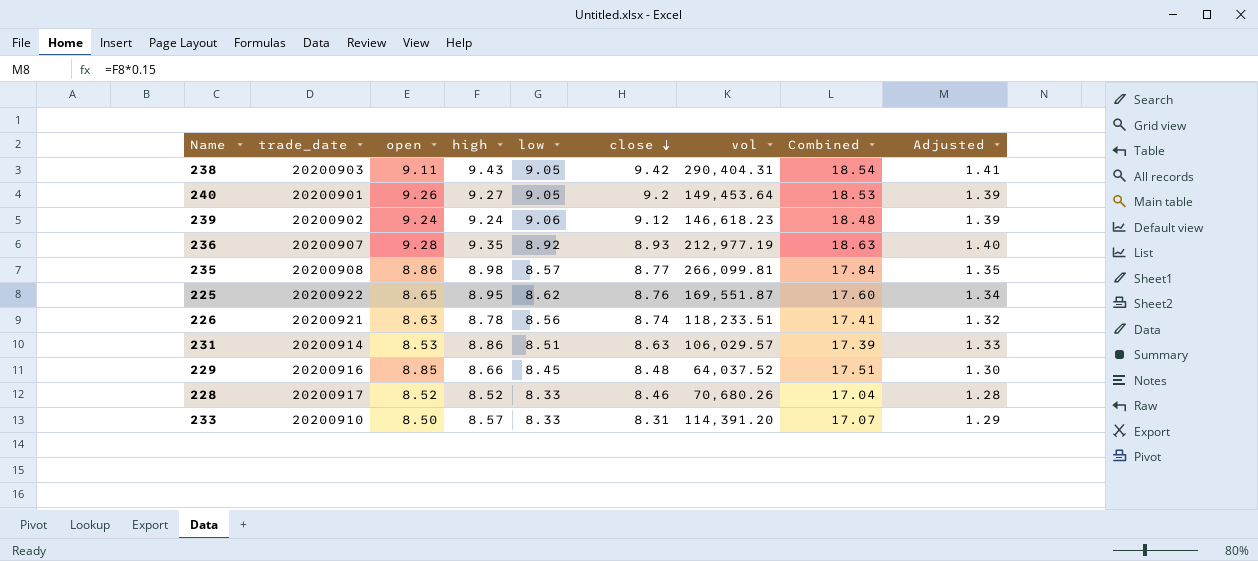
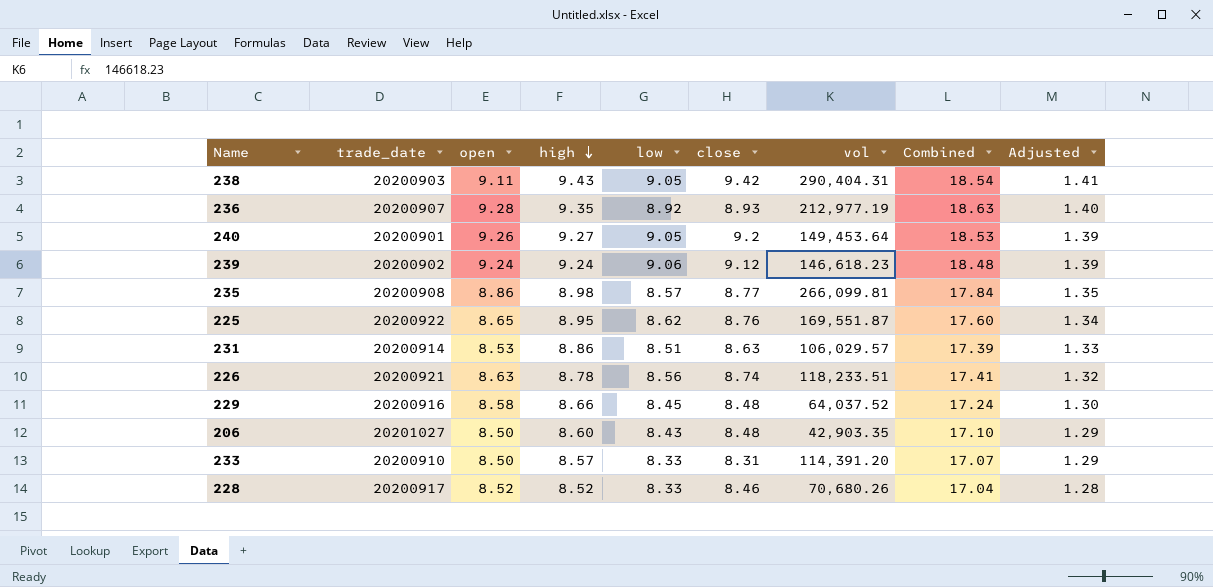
row order: close descending -> high descending
229 | open: 8.85 -> 8.58
229 | Combined: 17.51 -> 17.24
row 206: none -> 20201027 | 8.50 | 8.60 | 8.43 | 8.48 | 42,903.35 | 17.10 | 1.29

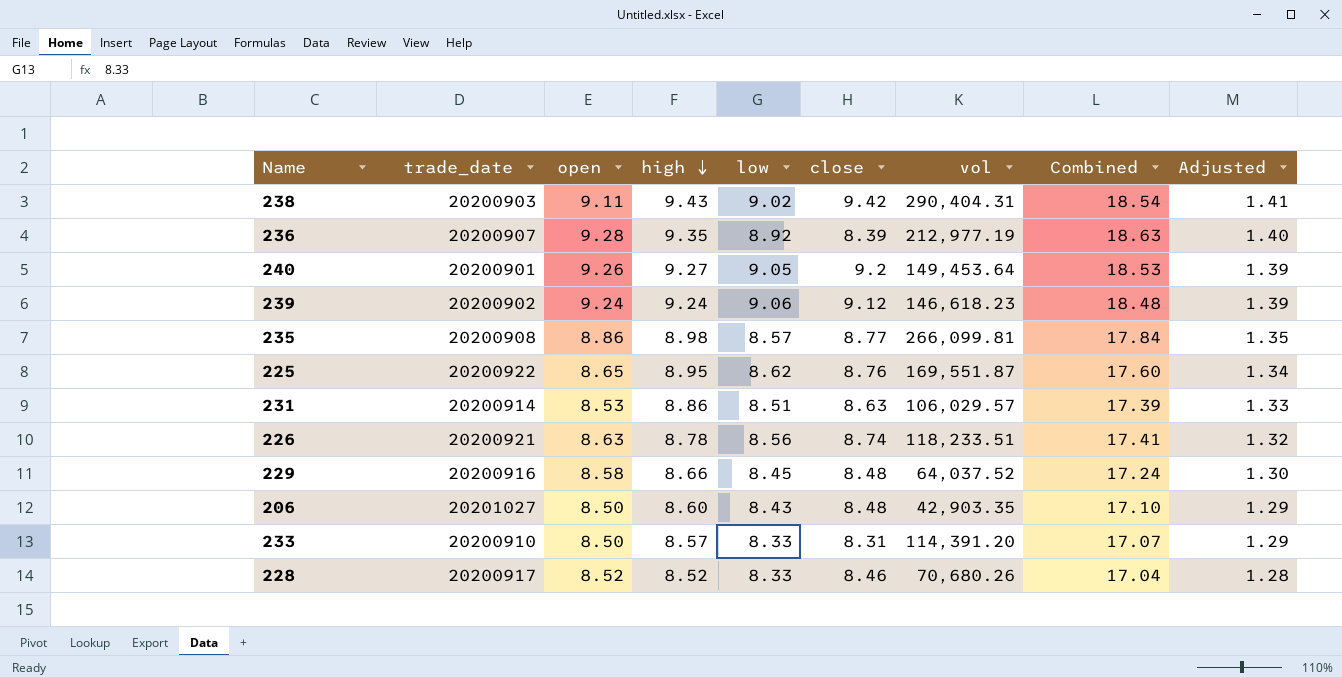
238 | low: 9.05 -> 9.02
236 | close: 8.93 -> 8.39

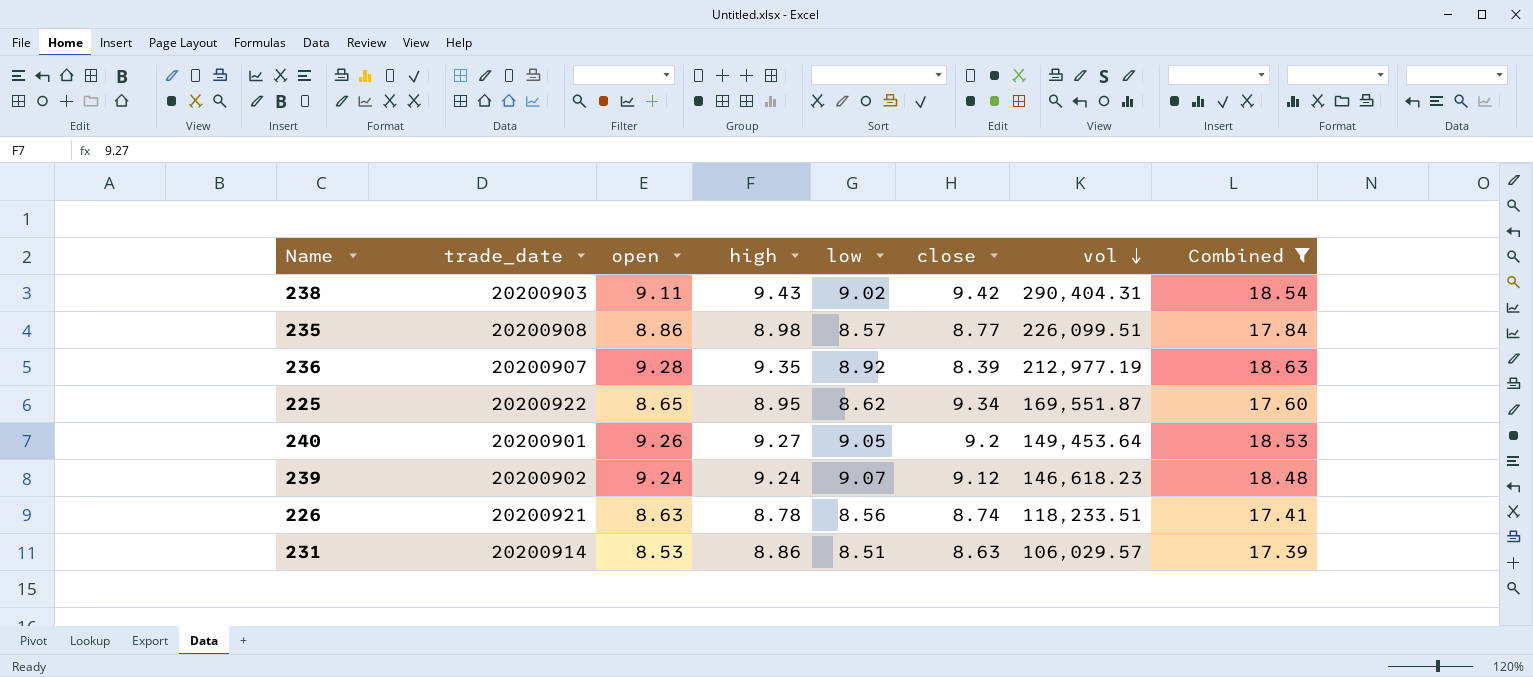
filter: none -> Combined >= 17.39
row order: high descending -> vol descending
column Adjusted | formula: [high] * 0.15 -> none
235 | vol: 266,099.81 -> 226,099.51
225 | close: 8.76 -> 9.34
239 | low: 9.06 -> 9.07

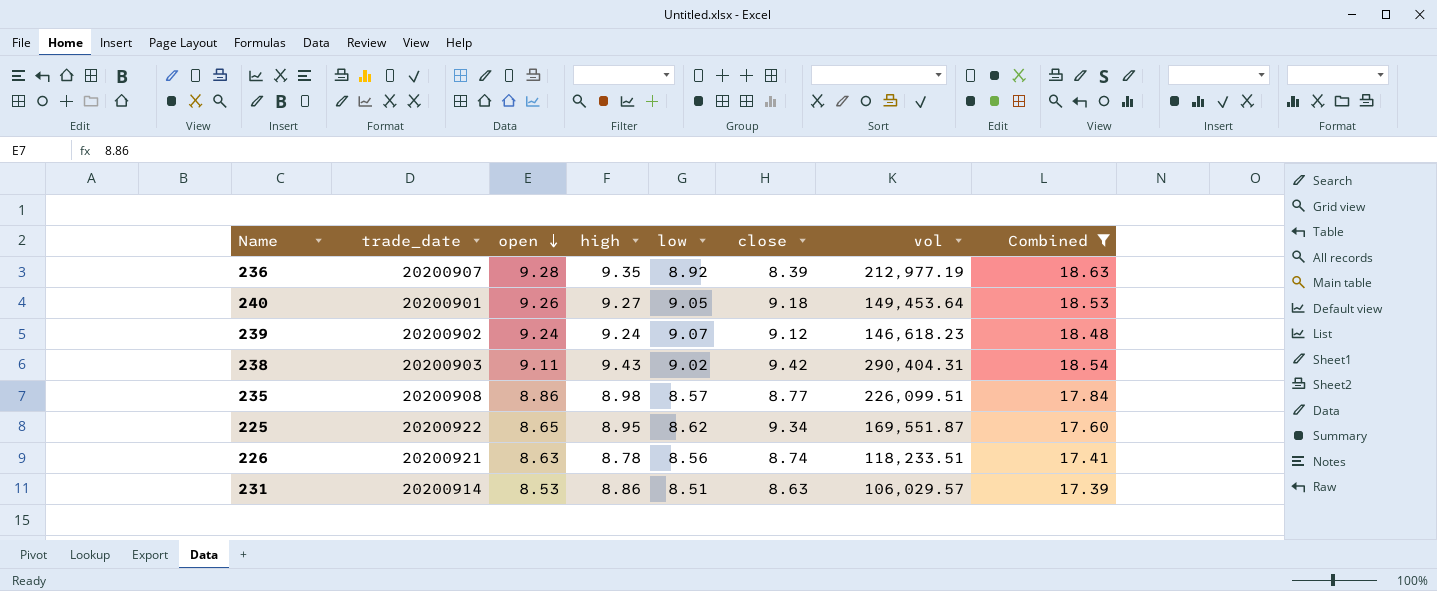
row order: vol descending -> open descending
240 | close: 9.2 -> 9.18

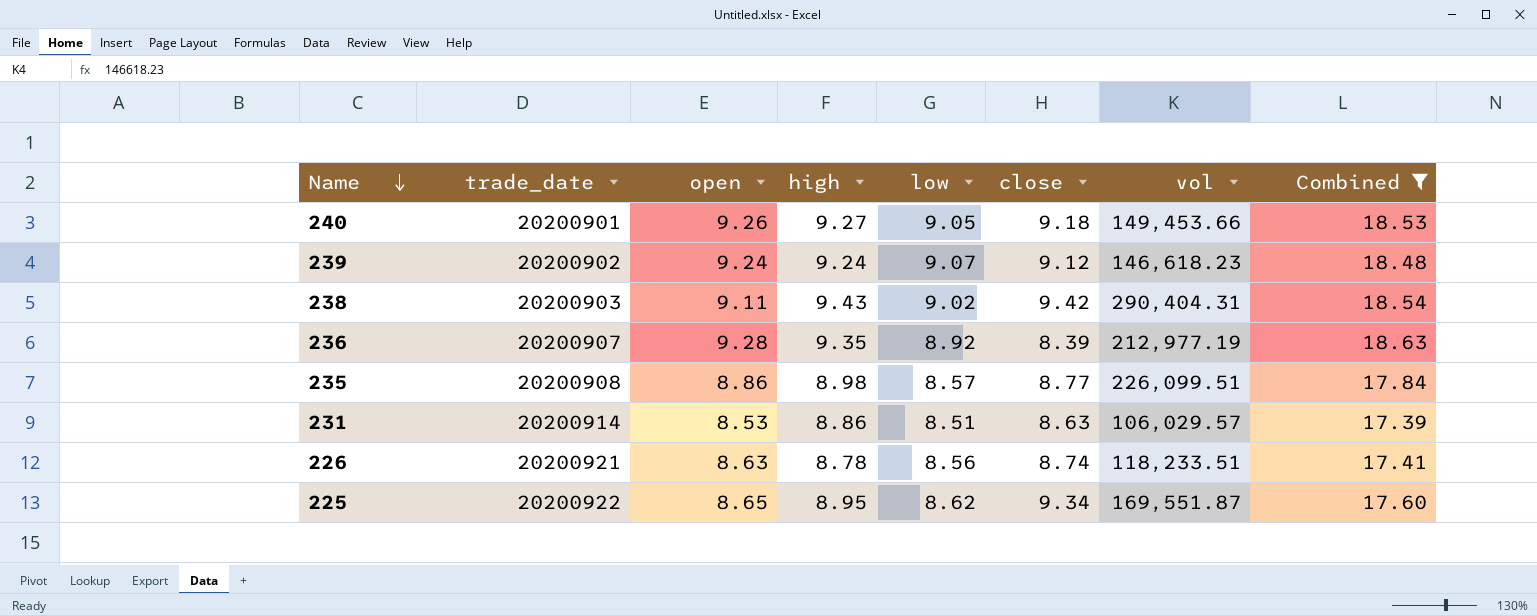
row order: open descending -> Name descending
240 | vol: 149,453.64 -> 149,453.66

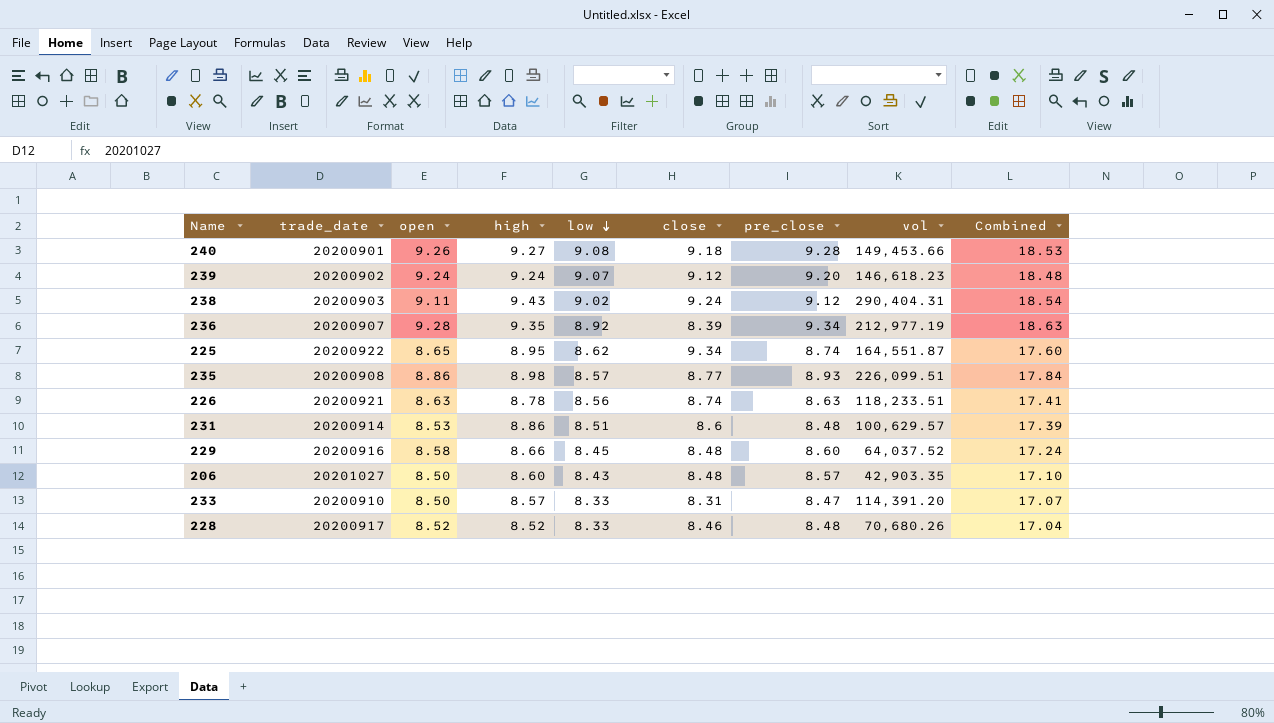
filter: Combined >= 17.39 -> none
row order: Name descending -> low descending
column pre_close | position: none -> 7
240 | low: 9.05 -> 9.08
238 | close: 9.42 -> 9.24
225 | vol: 169,551.87 -> 164,551.87
231 | close: 8.63 -> 8.6
231 | vol: 106,029.57 -> 100,629.57

